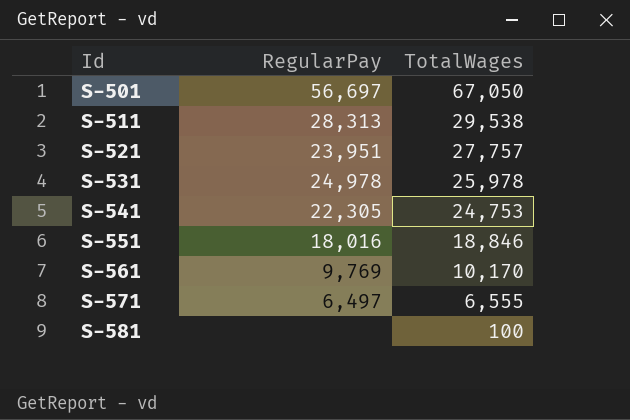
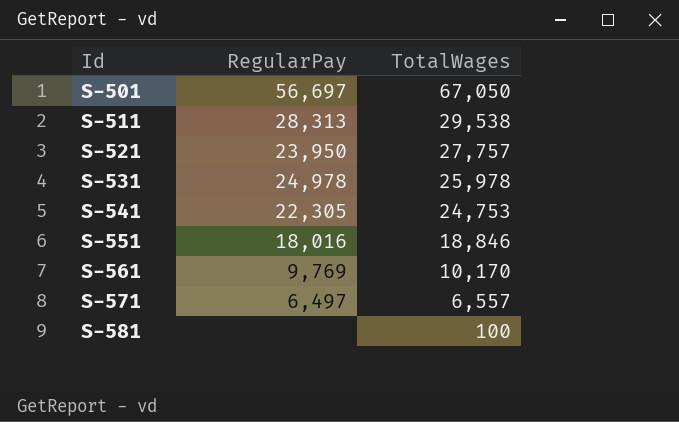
S-521 | RegularPay: 23,951 -> 23,950
S-571 | TotalWages: 6,555 -> 6,557

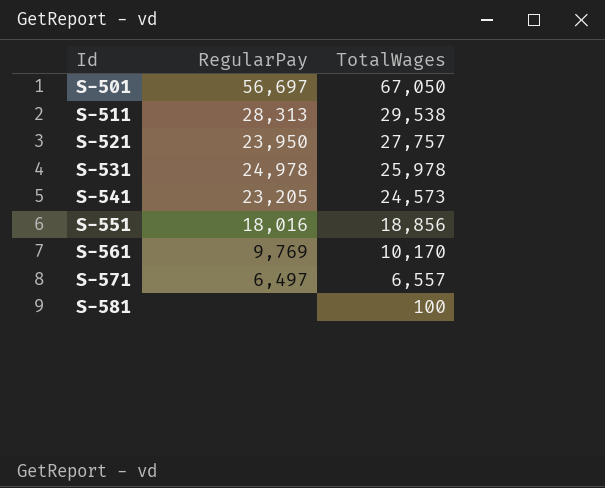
S-541 | RegularPay: 22,305 -> 23,205
S-541 | TotalWages: 24,753 -> 24,573
S-551 | TotalWages: 18,846 -> 18,856

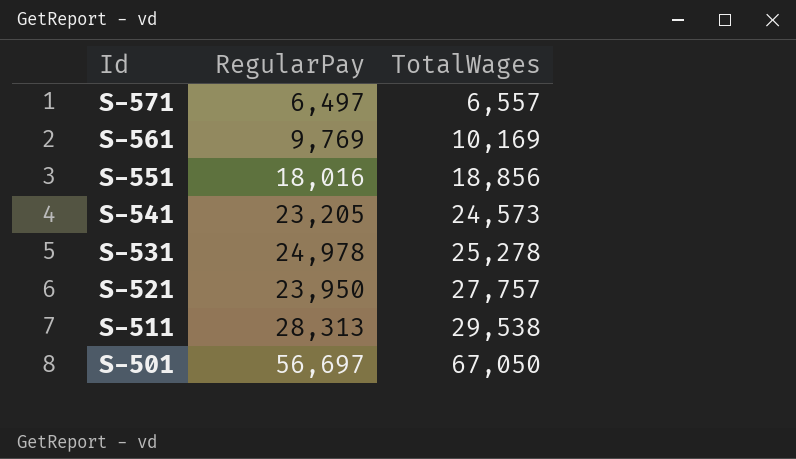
row order: Id ascending -> Id descending
row S-581: none | 100 -> none
S-561 | TotalWages: 10,170 -> 10,169
S-531 | TotalWages: 25,978 -> 25,278

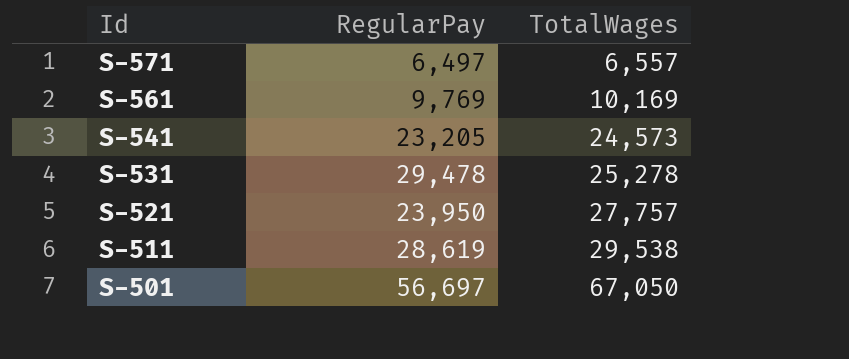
row S-551: 18,016 | 18,856 -> none
S-531 | RegularPay: 24,978 -> 29,478
S-511 | RegularPay: 28,313 -> 28,619

